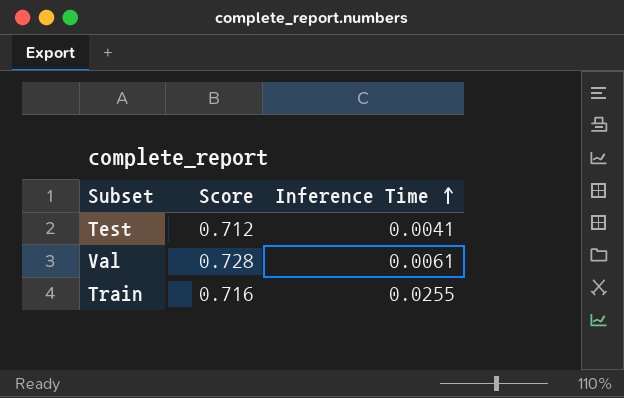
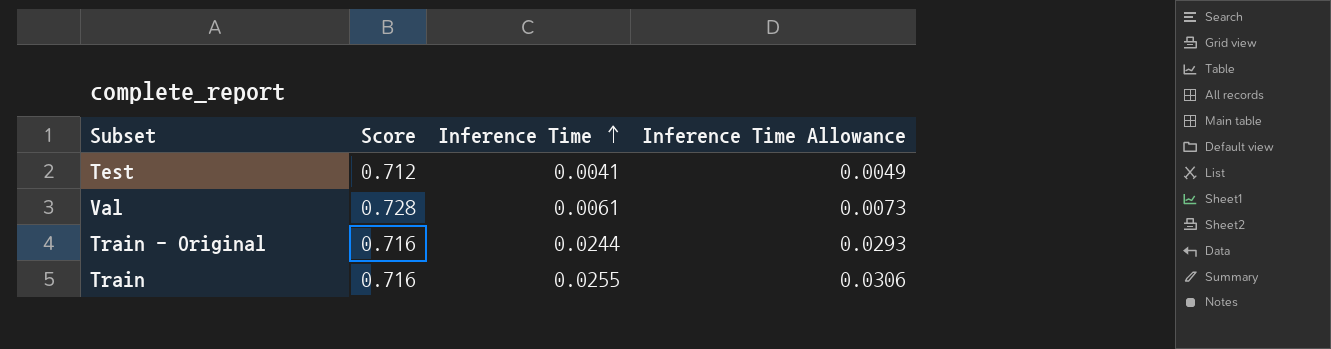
column Inference Time Allowance | formula: none -> [Inference Time] * 1.2
row Train - Original: none -> 0.716 | 0.0244 | 0.0293

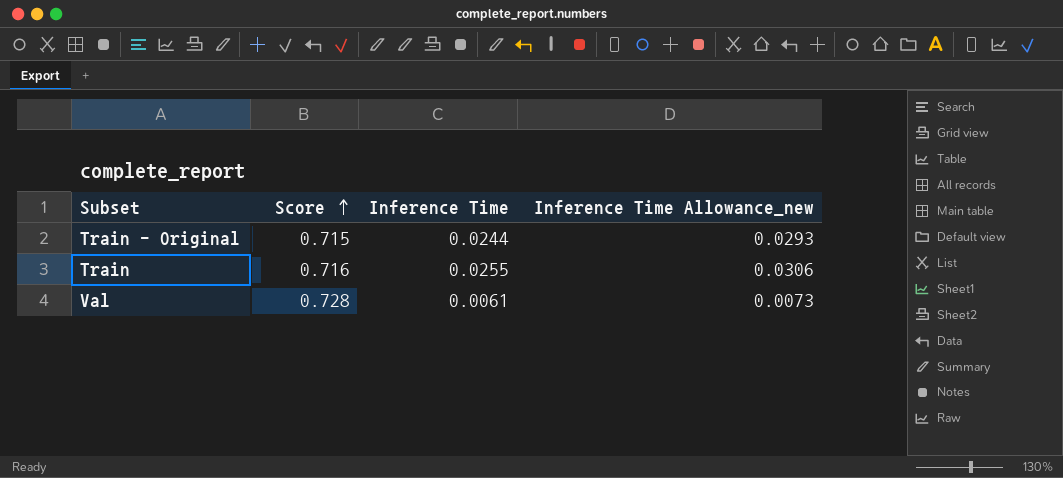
row order: Inference Time ascending -> Score ascending
column name: Inference Time Allowance -> Inference Time Allowance_new
row Test: 0.712 | 0.0041 | 0.0049 -> none
Train - Original | Score: 0.716 -> 0.715

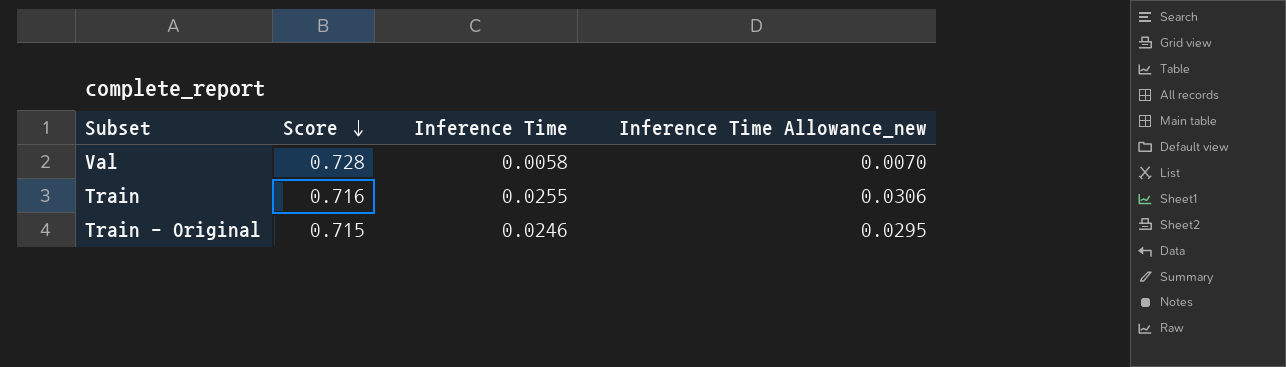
row order: Score ascending -> Score descending
Val | Inference Time: 0.0061 -> 0.0058
Val | Inference Time Allowance_new: 0.0073 -> 0.0070
Train - Original | Inference Time: 0.0244 -> 0.0246
Train - Original | Inference Time Allowance_new: 0.0293 -> 0.0295

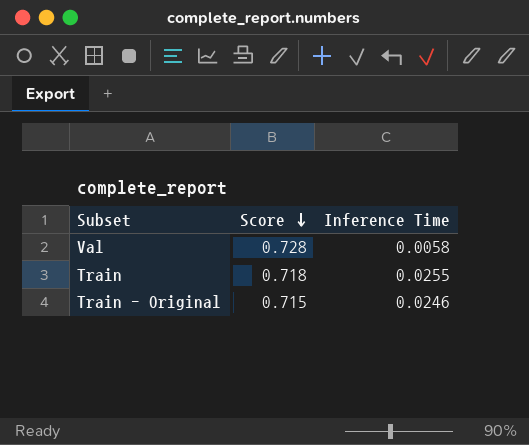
column Inference Time Allowance_new | formula: [Inference Time] * 1.2 -> none
Train | Score: 0.716 -> 0.718

